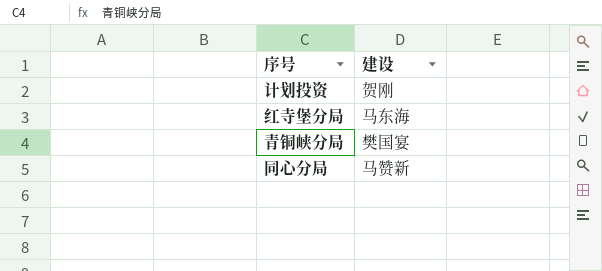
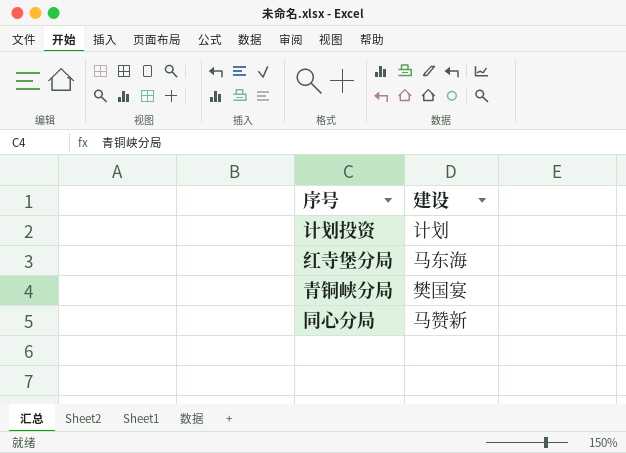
计划投资 | 建设: 贺刚 -> 计划

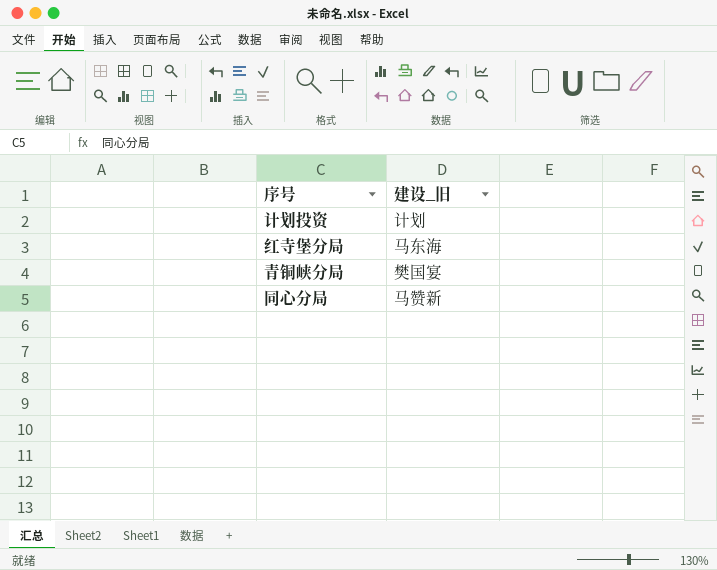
column name: 建设 -> 建设_旧

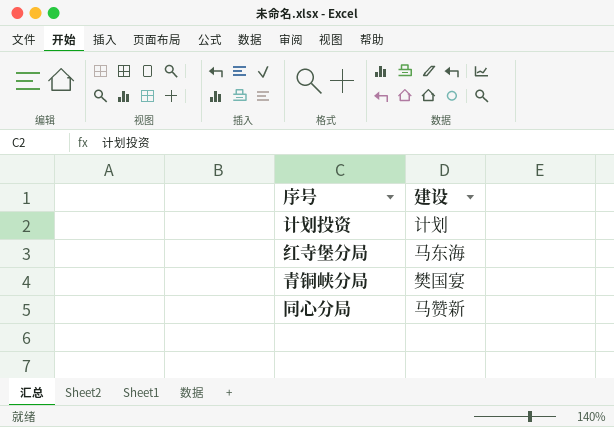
column name: 建设_旧 -> 建设

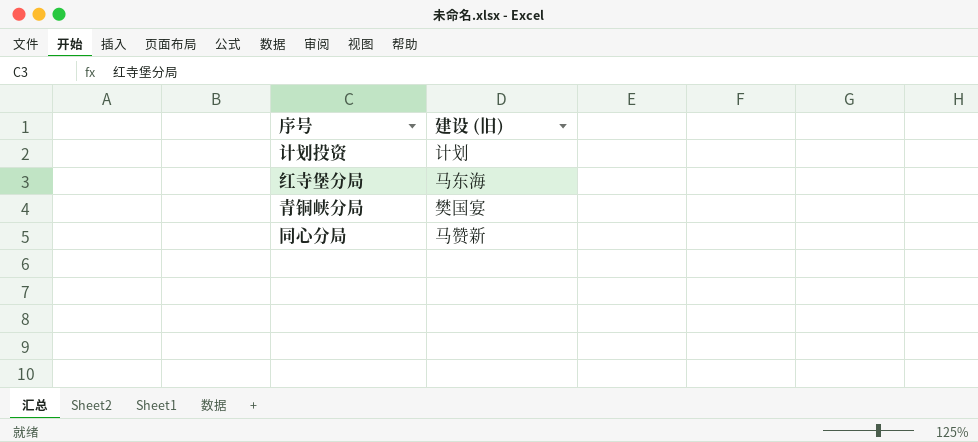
column name: 建设 -> 建设 (旧)

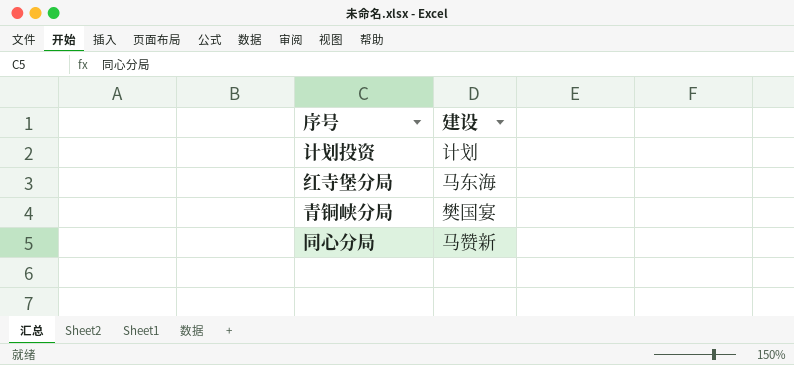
column name: 建设 (旧) -> 建设

